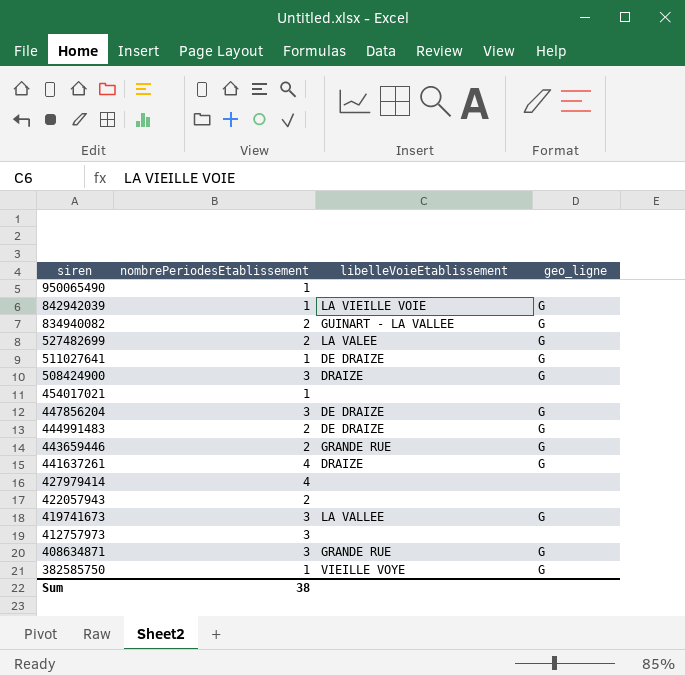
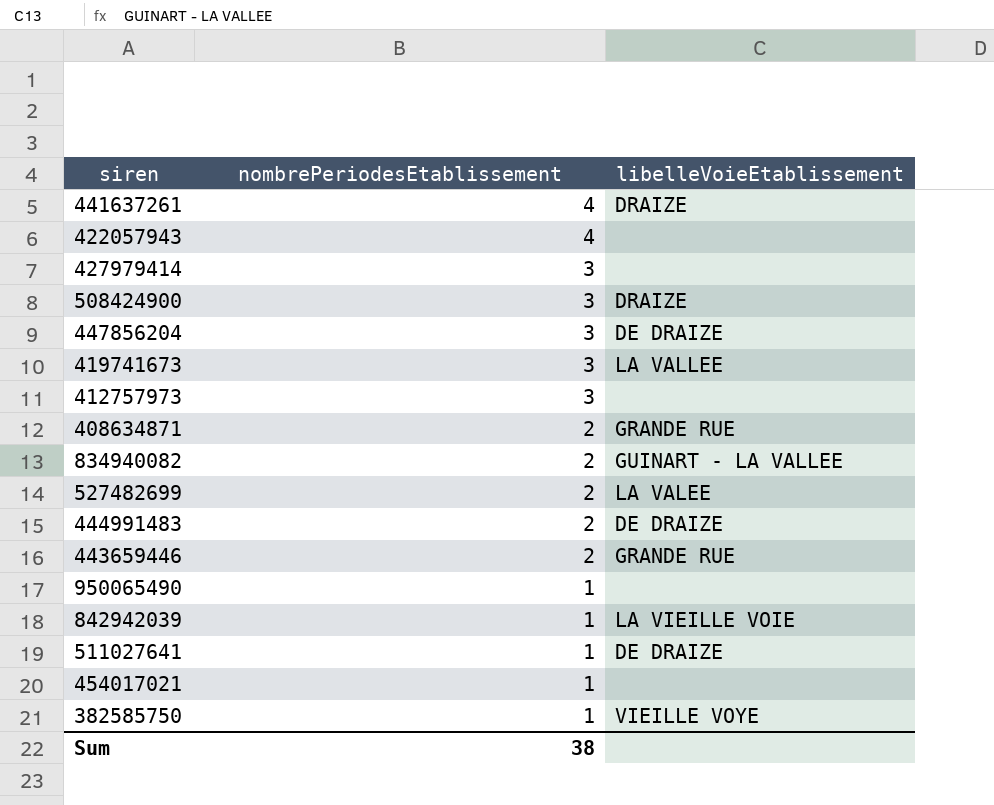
row order: siren descending -> nombrePeriodesEtablissement descending
column geo_ligne | position: 4 -> none
422057943 | nombrePeriodesEtablissement: 2 -> 4
427979414 | nombrePeriodesEtablissement: 4 -> 3
408634871 | nombrePeriodesEtablissement: 3 -> 2

